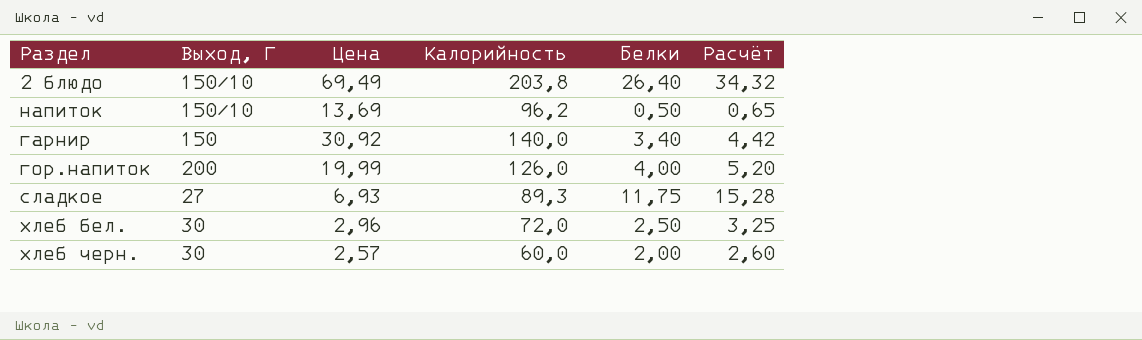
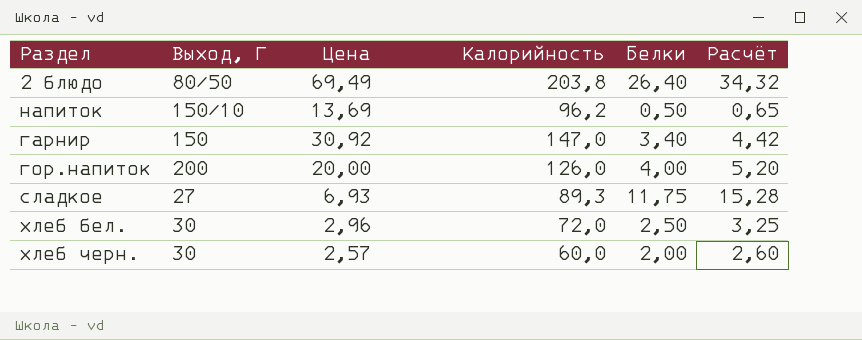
2 блюдо | Выход, Г: 150/10 -> 80/50
гарнир | Калорийность: 140,0 -> 147,0
гор.напиток | Цена: 19,99 -> 20,00

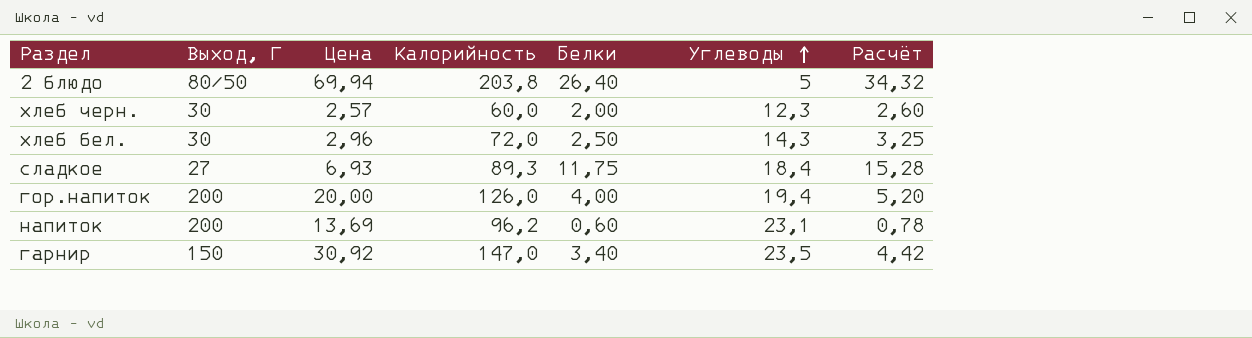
row order: none -> Углеводы ascending
column Углеводы | position: none -> 6
2 блюдо | Цена: 69,49 -> 69,94
напиток | Выход, Г: 150/10 -> 200
напиток | Белки: 0,50 -> 0,60
напиток | Расчёт: 0,65 -> 0,78

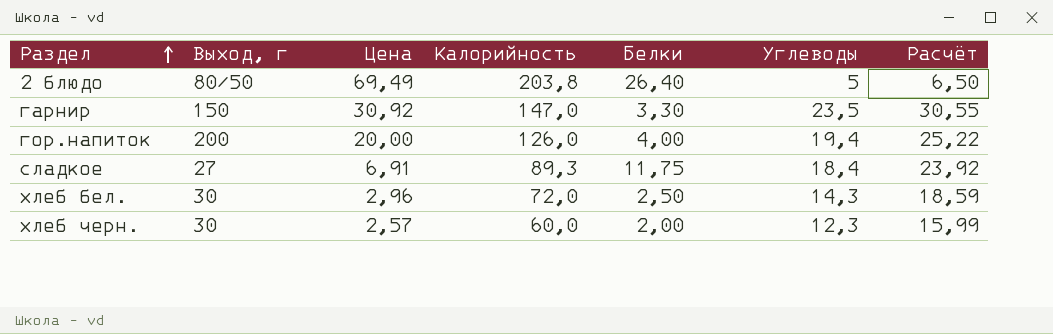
row order: Углеводы ascending -> Раздел ascending
column name: Выход, Г -> Выход, г
column Расчёт | formula: [Белки] * 1,3 -> [Углеводы] * 1,3
row напиток: 200 | 13,69 | 96,2 | 0,60 | 23,1 | 0,78 -> none
2 блюдо | Цена: 69,94 -> 69,49
гарнир | Белки: 3,40 -> 3,30
сладкое | Цена: 6,93 -> 6,91

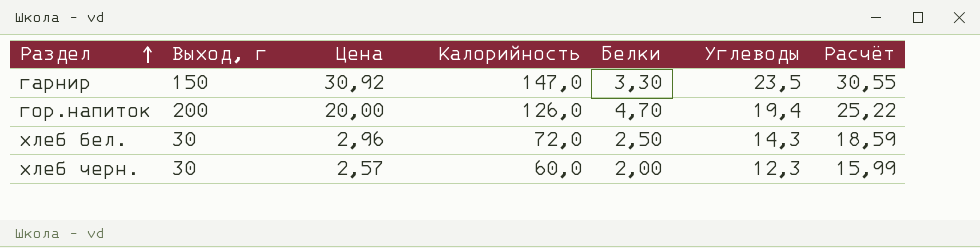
row 2 блюдо: 80/50 | 69,49 | 203,8 | 26,40 | 5 | 6,50 -> none
row сладкое: 27 | 6,91 | 89,3 | 11,75 | 18,4 | 23,92 -> none
гор.напиток | Белки: 4,00 -> 4,70

